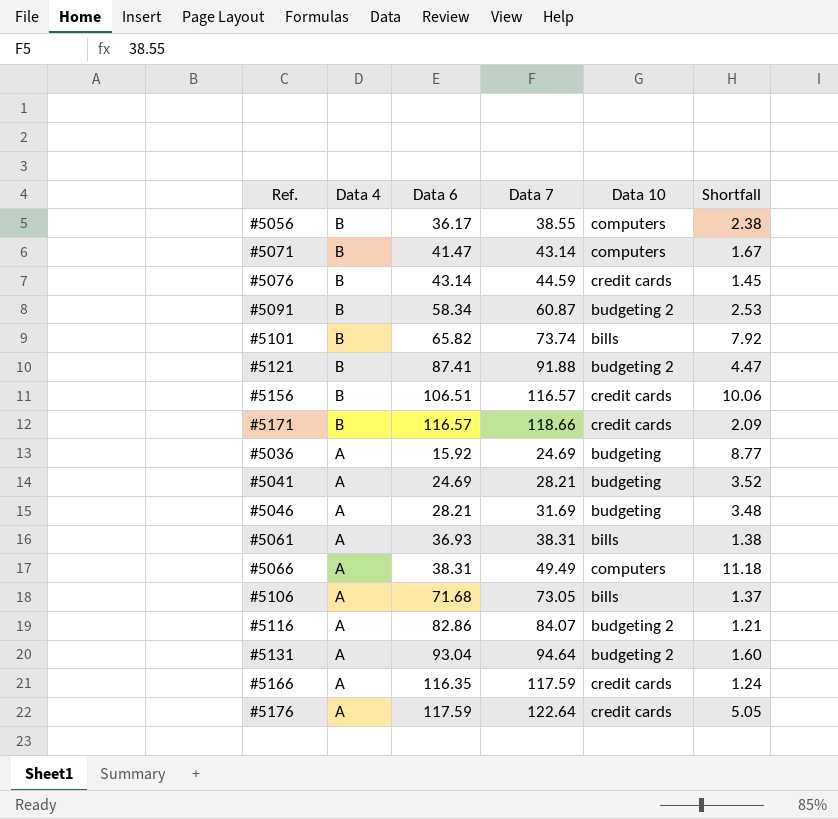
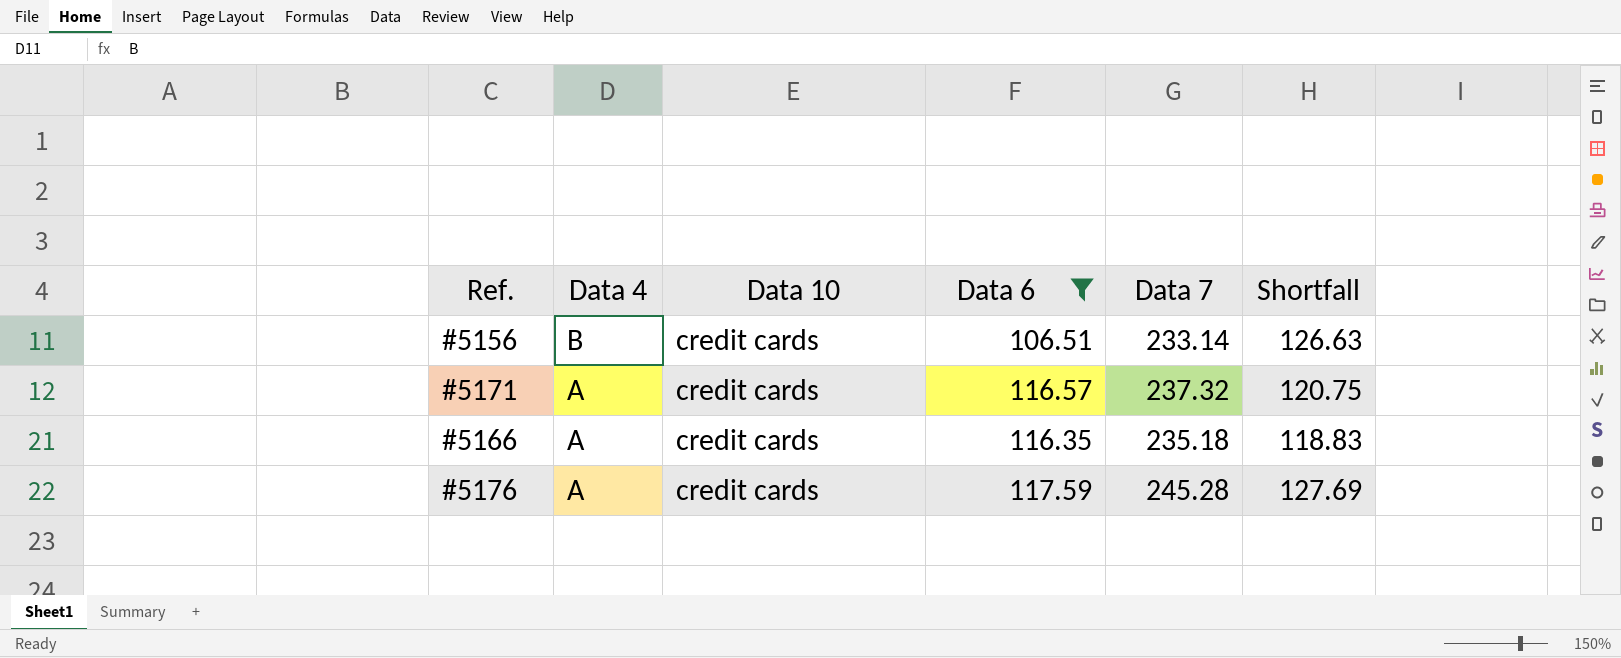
filter: none -> Data 6 >= 106.51
column Data 10 | position: 5 -> 3
#5156 | Data 7: 116.57 -> 233.14
#5156 | Shortfall: 10.06 -> 126.63
#5171 | Data 4: B -> A
#5171 | Data 7: 118.66 -> 237.32
#5171 | Shortfall: 2.09 -> 120.75
#5166 | Data 7: 117.59 -> 235.18
#5166 | Shortfall: 1.24 -> 118.83
#5176 | Data 7: 122.64 -> 245.28
#5176 | Shortfall: 5.05 -> 127.69

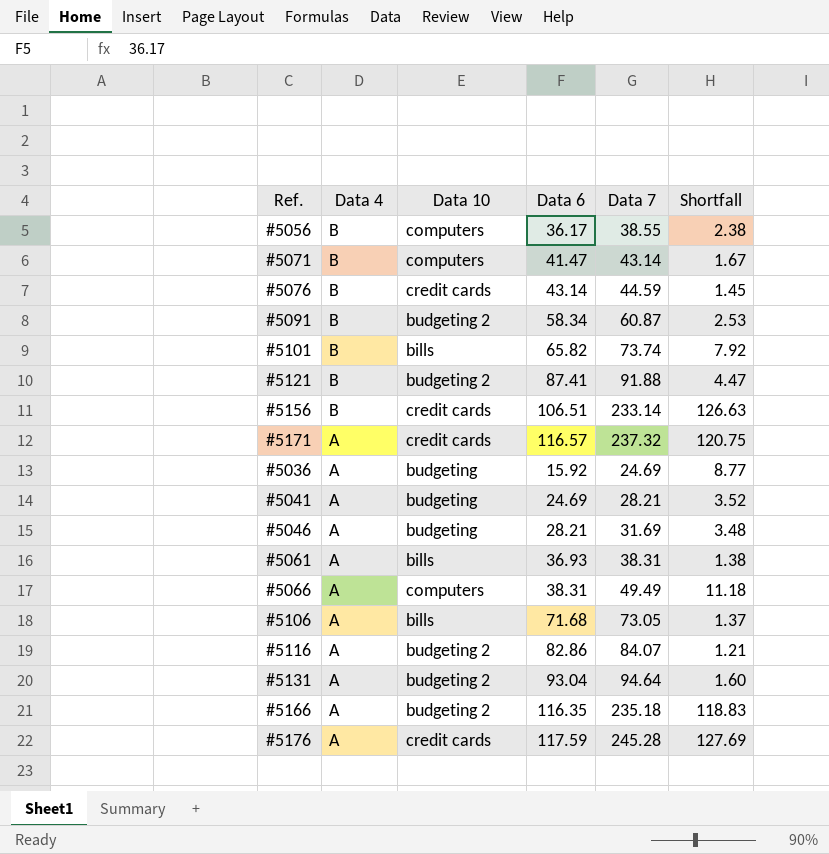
filter: Data 6 >= 106.51 -> none
#5166 | Data 10: credit cards -> budgeting 2

